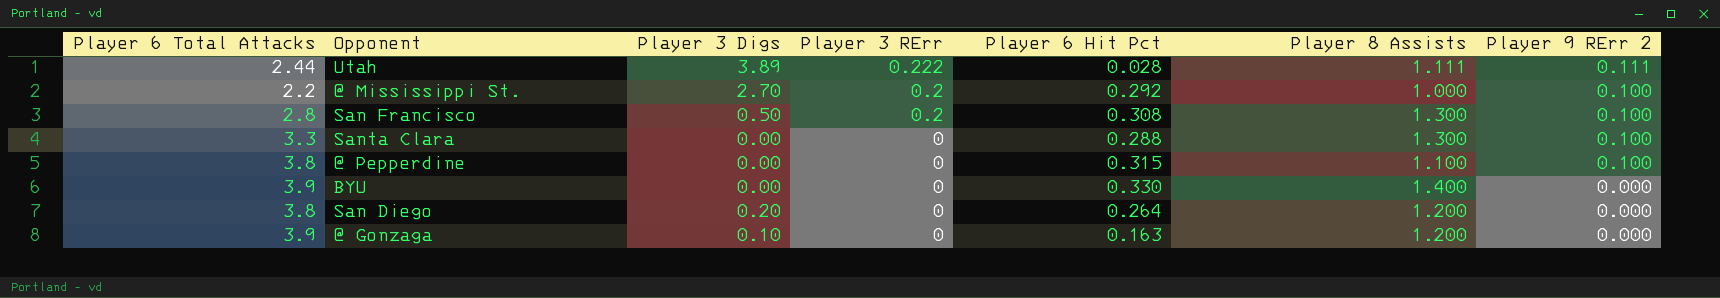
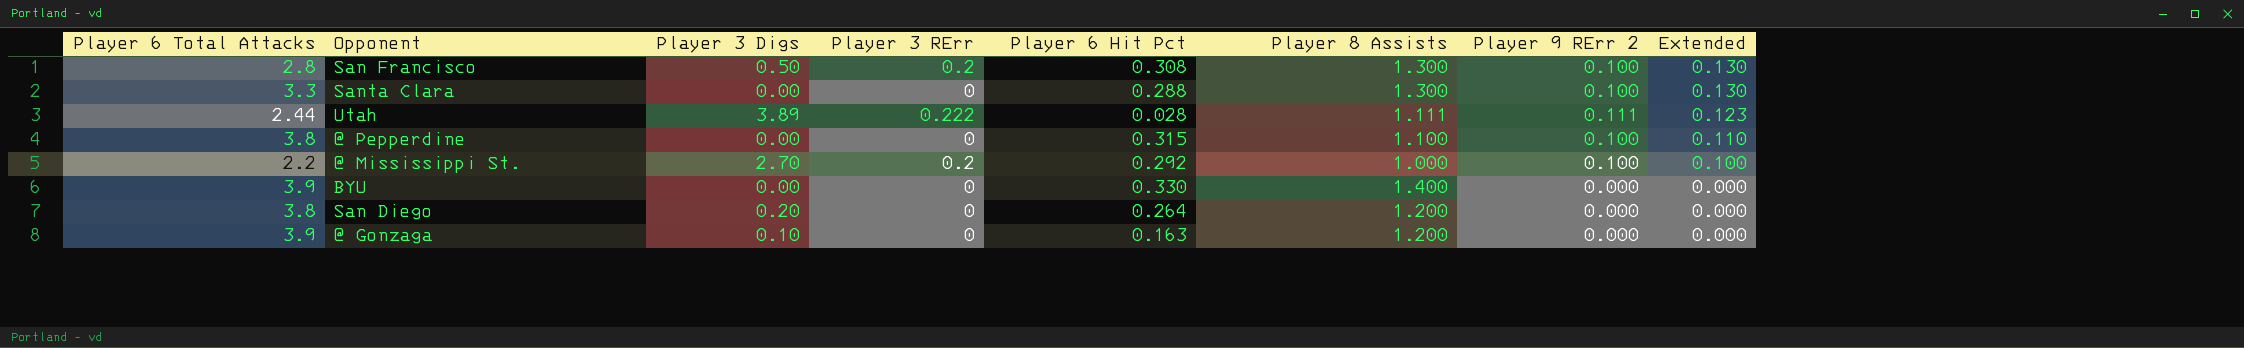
row order: Player 3 RErr descending -> Extended descending
column Extended | formula: none -> [Player 8 Assists] * [Player 9 RErr 2]

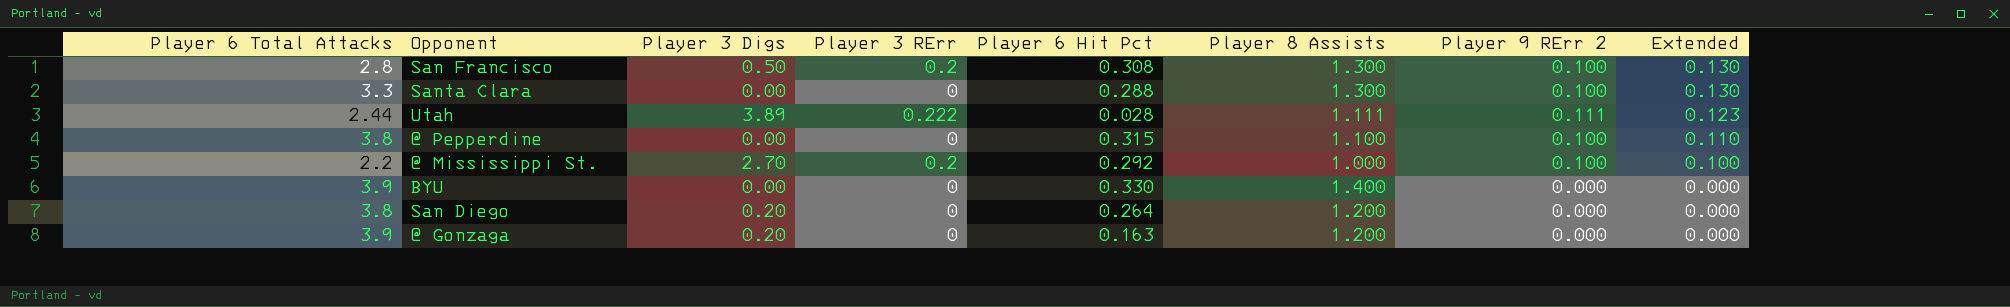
@ Gonzaga | Player 3 Digs: 0.10 -> 0.20

